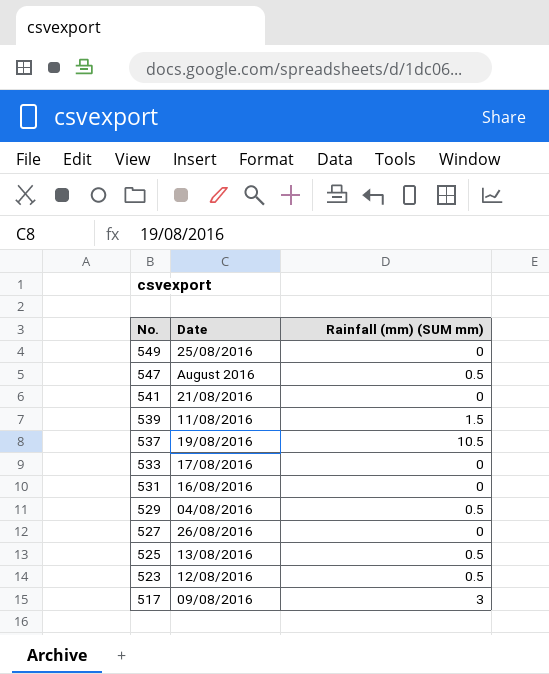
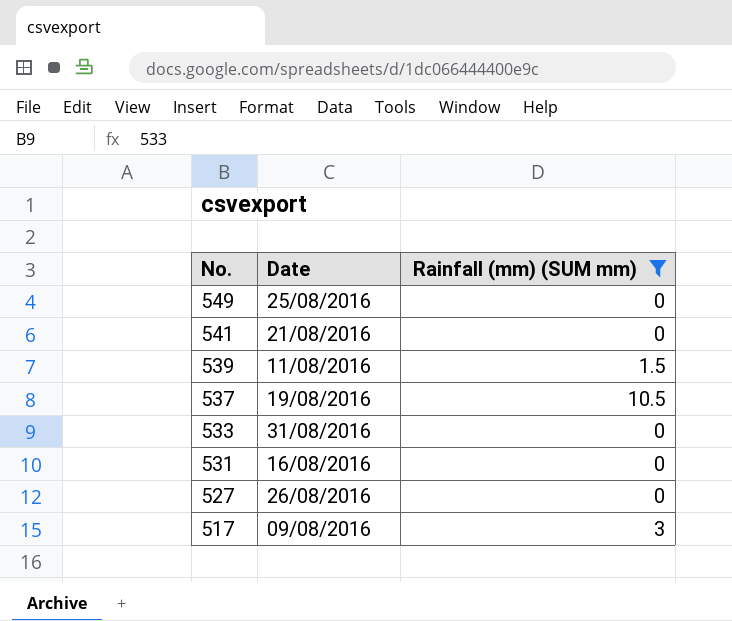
filter: none -> Rainfall (mm) (SUM mm) != 0.5
533 | Date: 17/08/2016 -> 31/08/2016

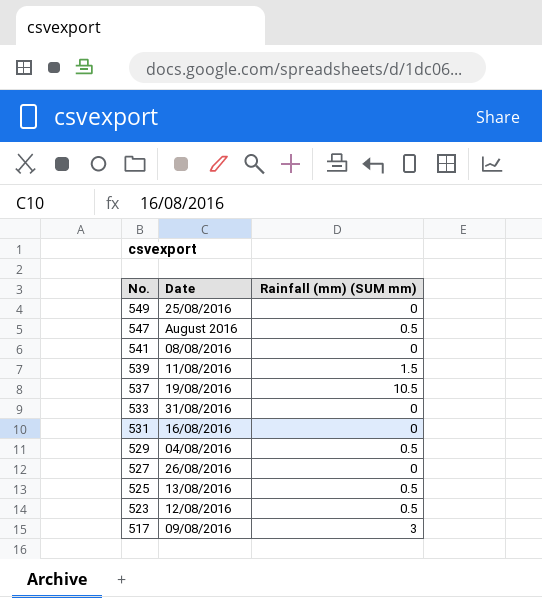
filter: Rainfall (mm) (SUM mm) != 0.5 -> none
541 | Date: 21/08/2016 -> 08/08/2016

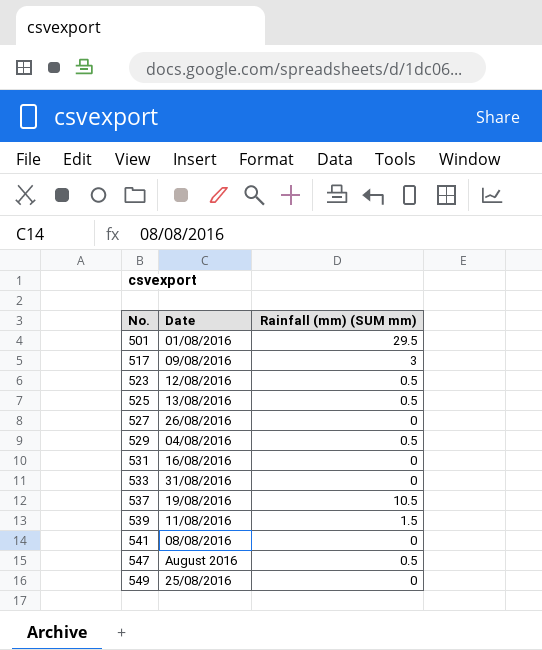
row order: No. descending -> No. ascending
row 501: none -> 01/08/2016 | 29.5

